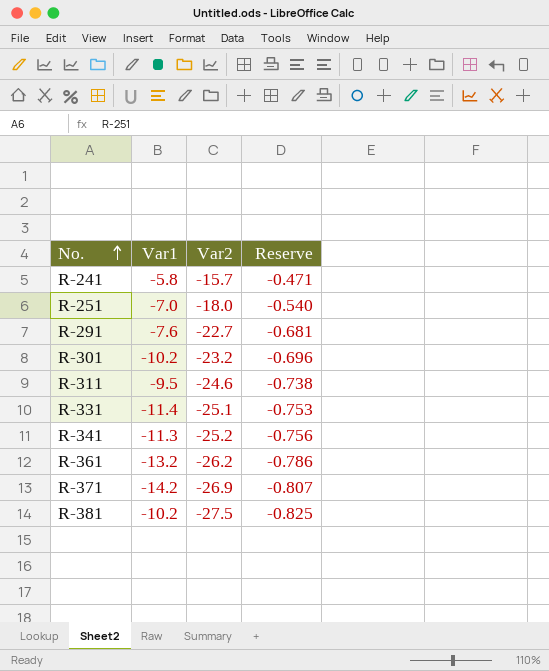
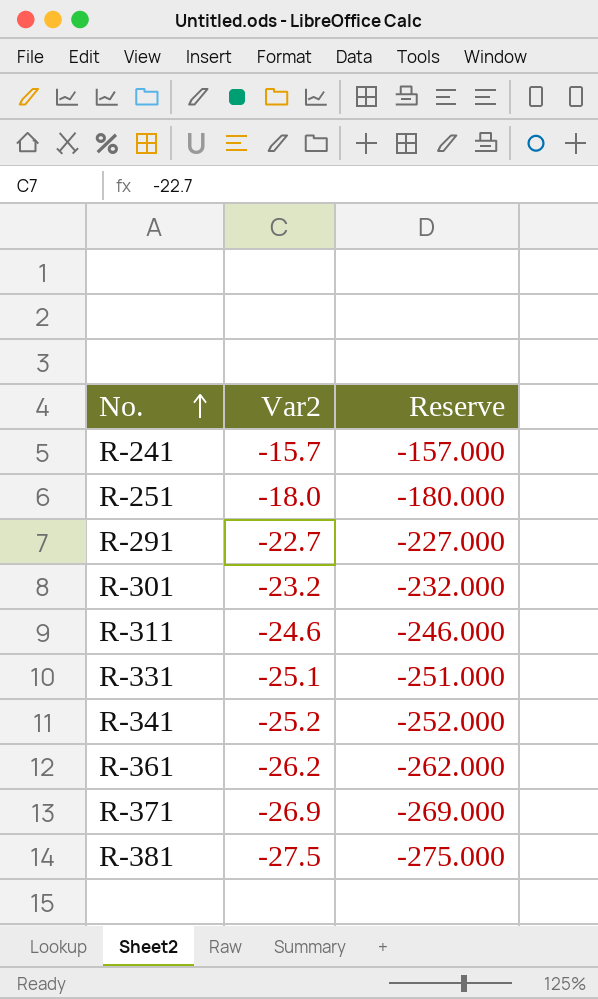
column Var1 | position: 2 -> none
column Reserve | formula: [Var2] * 0.03 -> [Var2] * 10

